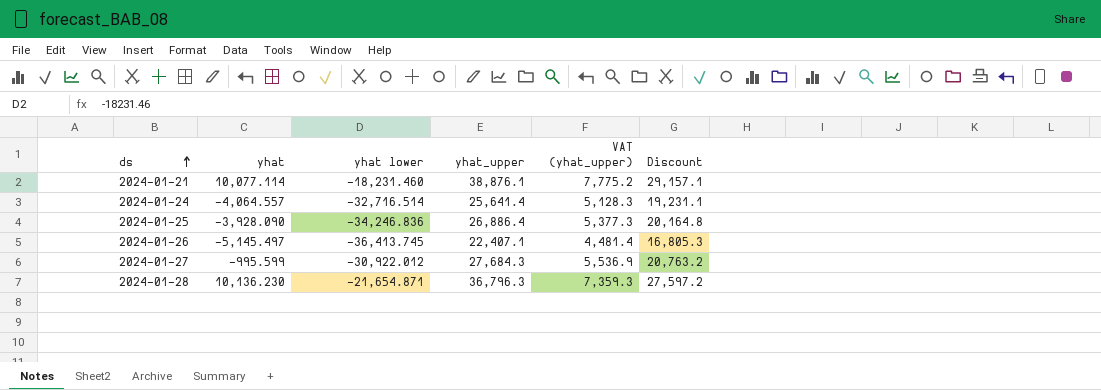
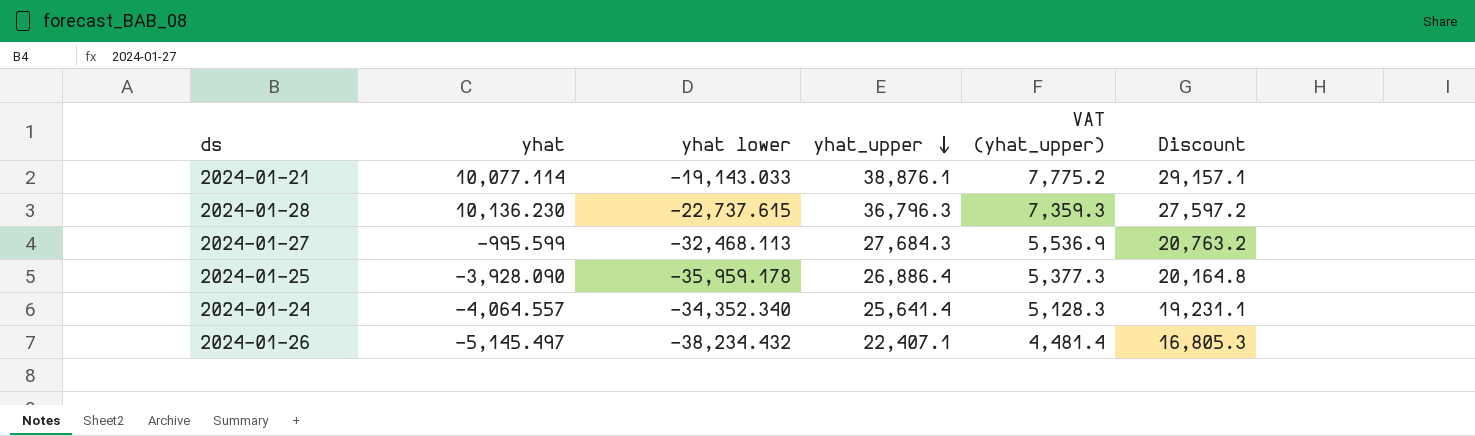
row order: ds ascending -> yhat_upper descending
2024-01-21 | yhat lower: -18,231.460 -> -19,143.033
2024-01-28 | yhat lower: -21,654.871 -> -22,737.615
2024-01-27 | yhat lower: -30,922.012 -> -32,468.113
2024-01-25 | yhat lower: -34,246.836 -> -35,959.178
2024-01-24 | yhat lower: -32,716.514 -> -34,352.340
2024-01-26 | yhat lower: -36,413.745 -> -38,234.432

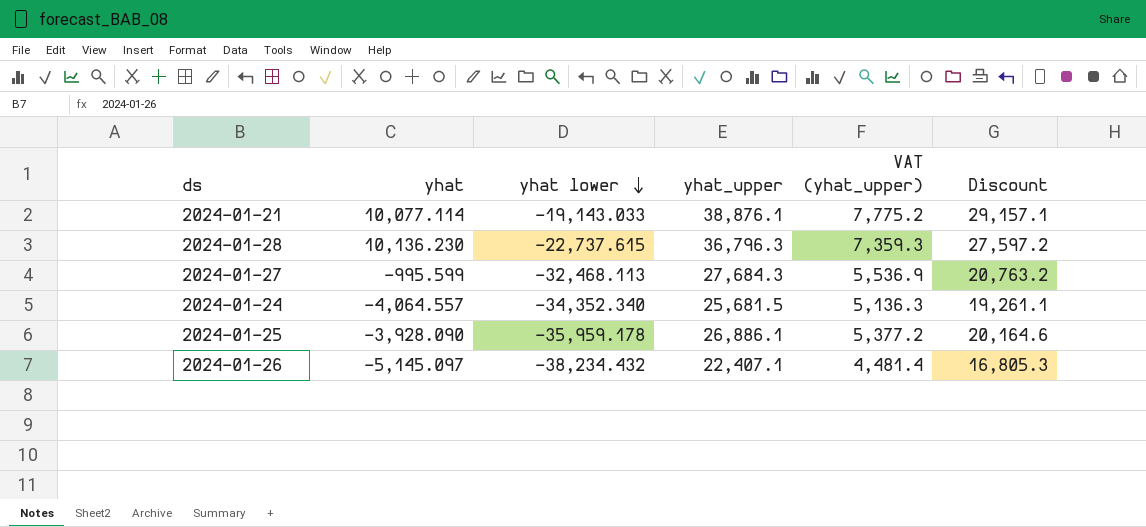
row order: yhat_upper descending -> yhat lower descending
2024-01-24 | yhat_upper: 25,641.4 -> 25,681.5
2024-01-24 | VAT (yhat_upper): 5,128.3 -> 5,136.3
2024-01-24 | Discount: 19,231.1 -> 19,261.1
2024-01-25 | yhat_upper: 26,886.4 -> 26,886.1
2024-01-25 | VAT (yhat_upper): 5,377.3 -> 5,377.2
2024-01-25 | Discount: 20,164.8 -> 20,164.6
2024-01-26 | yhat: -5,145.497 -> -5,145.097

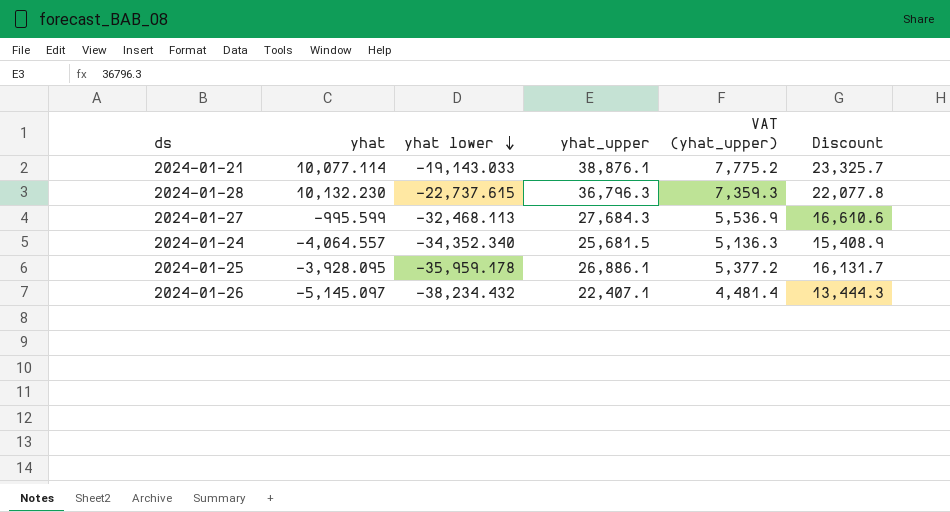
column Discount | formula: [yhat_upper] * 0.75 -> [yhat_upper] * 0.6
2024-01-28 | yhat: 10,136.230 -> 10,132.230
2024-01-25 | yhat: -3,928.090 -> -3,928.095

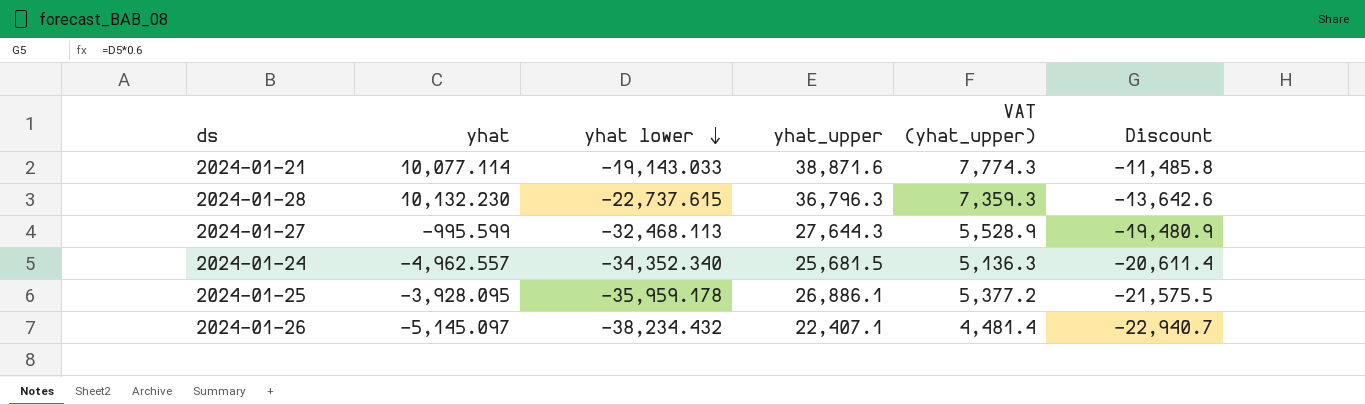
column Discount | formula: [yhat_upper] * 0.6 -> [yhat lower] * 0.6
2024-01-21 | yhat_upper: 38,876.1 -> 38,871.6
2024-01-21 | VAT (yhat_upper): 7,775.2 -> 7,774.3
2024-01-27 | yhat_upper: 27,684.3 -> 27,644.3
2024-01-27 | VAT (yhat_upper): 5,536.9 -> 5,528.9
2024-01-24 | yhat: -4,064.557 -> -4,962.557

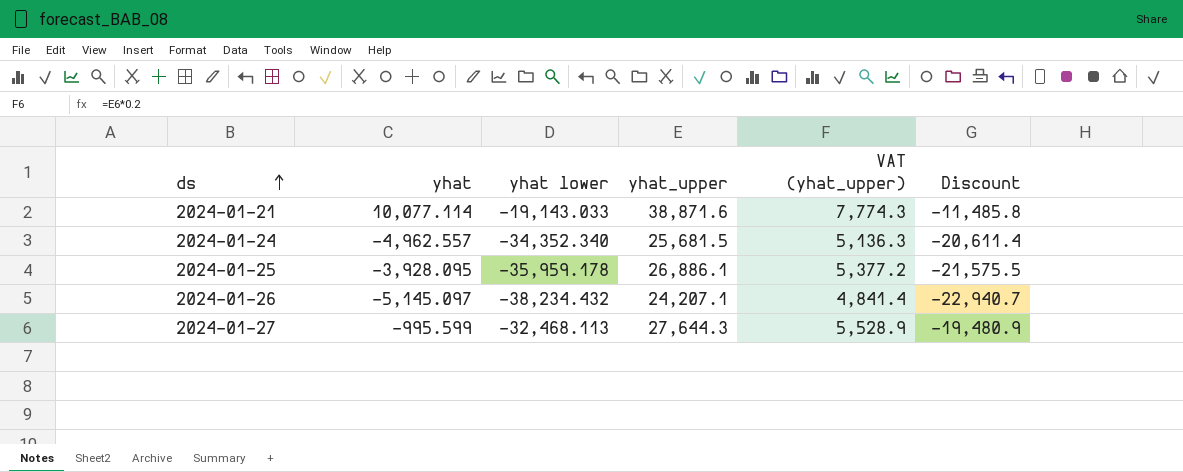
row order: yhat lower descending -> ds ascending
row 2024-01-28: 10,132.230 | -22,737.615 | 36,796.3 | 7,359.3 | -13,642.6 -> none
2024-01-26 | yhat_upper: 22,407.1 -> 24,207.1
2024-01-26 | VAT (yhat_upper): 4,481.4 -> 4,841.4

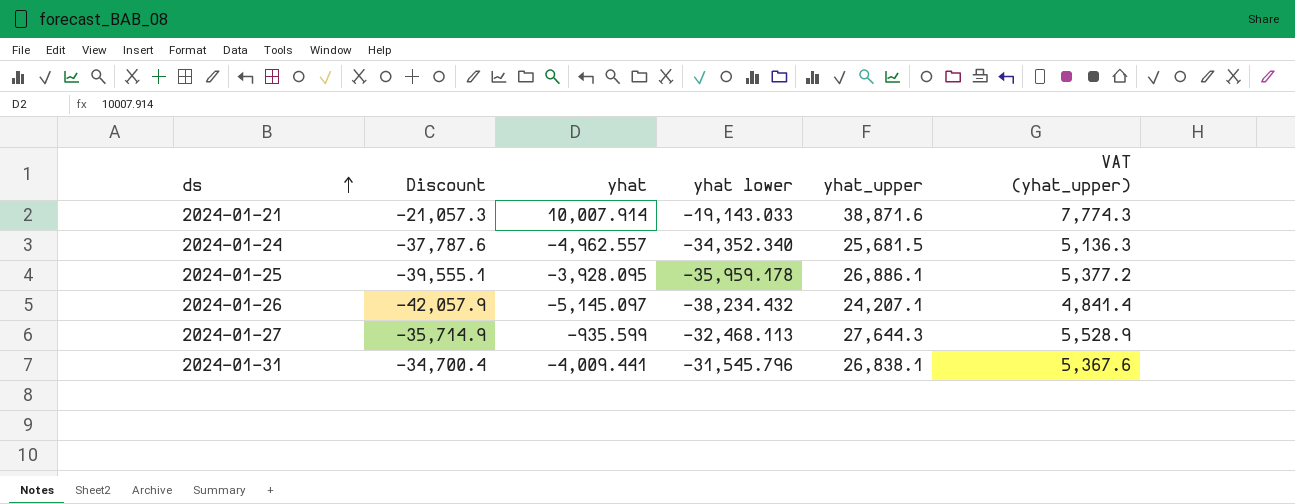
column Discount | formula: [yhat lower] * 0.6 -> [yhat lower] * 1.1
column Discount | position: 6 -> 2
2024-01-21 | yhat: 10,077.114 -> 10,007.914
2024-01-27 | yhat: -995.599 -> -935.599
row 2024-01-31: none -> -34,700.4 | -4,009.441 | -31,545.796 | 26,838.1 | 5,367.6

